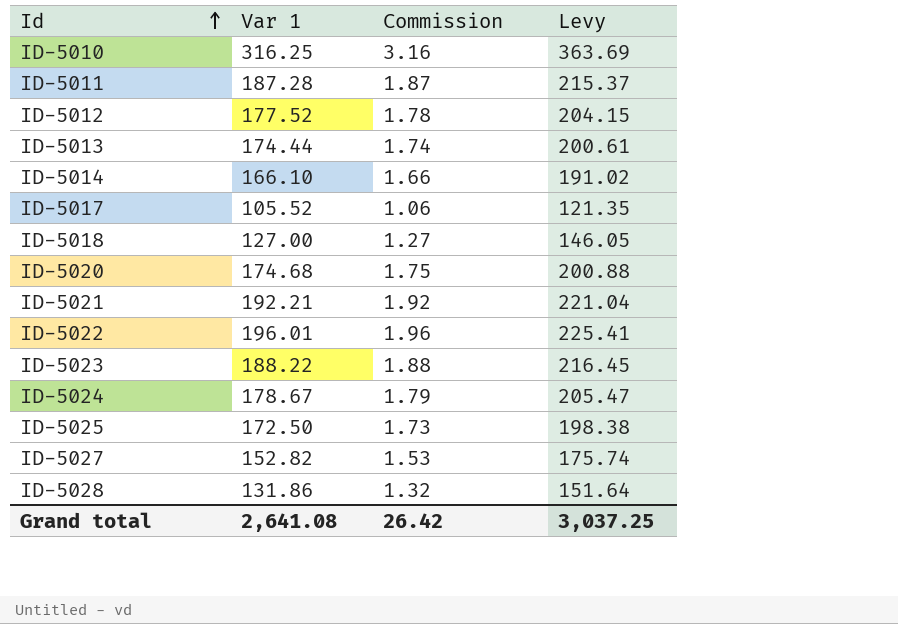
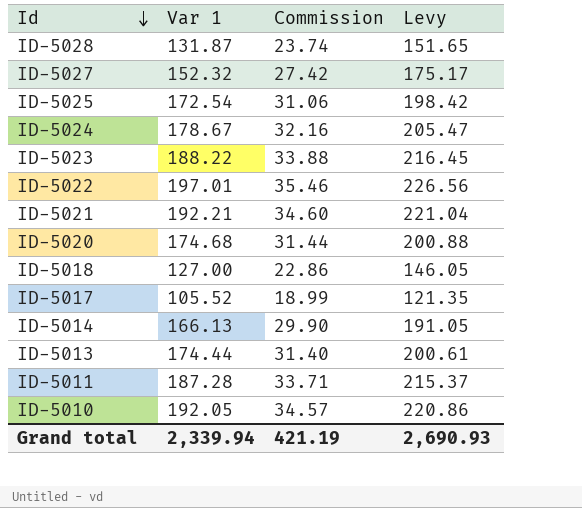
row order: Id ascending -> Id descending
column Commission | formula: [Var 1] * 0.01 -> [Var 1] * 0.18
row ID-5012: 177.52 | 1.78 | 204.15 -> none
ID-5028 | Var 1: 131.86 -> 131.87
ID-5028 | Levy: 151.64 -> 151.65
ID-5027 | Var 1: 152.82 -> 152.32
ID-5027 | Levy: 175.74 -> 175.17
ID-5025 | Var 1: 172.50 -> 172.54
ID-5025 | Levy: 198.38 -> 198.42
ID-5022 | Var 1: 196.01 -> 197.01
ID-5022 | Levy: 225.41 -> 226.56
ID-5014 | Var 1: 166.10 -> 166.13
ID-5014 | Levy: 191.02 -> 191.05
ID-5010 | Var 1: 316.25 -> 192.05
ID-5010 | Levy: 363.69 -> 220.86
Grand total | Var 1: 2,641.08 -> 2,339.94
Grand total | Commission: 26.42 -> 421.19
Grand total | Levy: 3,037.25 -> 2,690.93

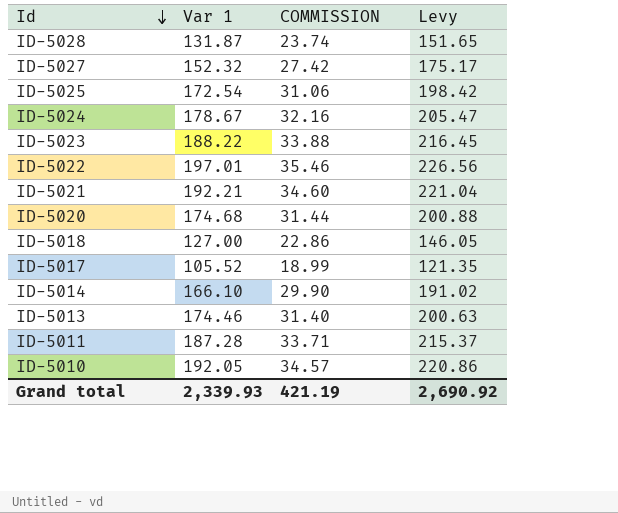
column name: Commission -> COMMISSION
ID-5014 | Var 1: 166.13 -> 166.10
ID-5014 | Levy: 191.05 -> 191.02
ID-5013 | Var 1: 174.44 -> 174.46
ID-5013 | Levy: 200.61 -> 200.63
Grand total | Var 1: 2,339.94 -> 2,339.93
Grand total | Levy: 2,690.93 -> 2,690.92

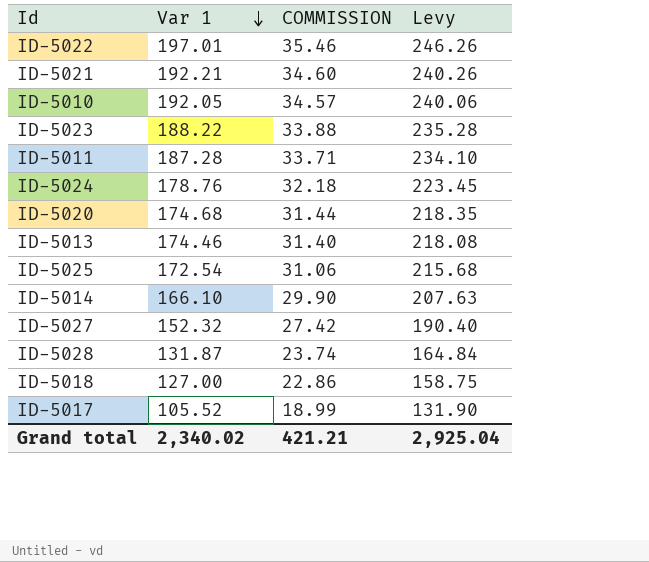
row order: Id descending -> Var 1 descending
column Levy | formula: [Var 1] * 1.15 -> [Var 1] * 1.25
ID-5024 | Var 1: 178.67 -> 178.76
ID-5024 | COMMISSION: 32.16 -> 32.18
Grand total | Var 1: 2,339.93 -> 2,340.02
Grand total | COMMISSION: 421.19 -> 421.21
Grand total | Levy: 2,690.92 -> 2,925.04

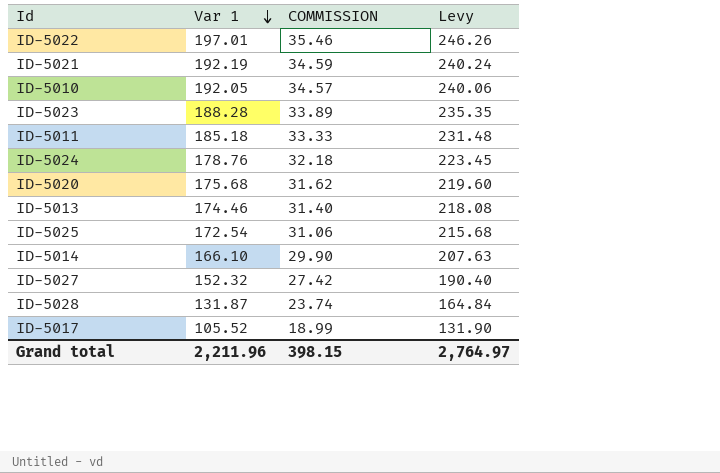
row ID-5018: 127.00 | 22.86 | 158.75 -> none
ID-5021 | Var 1: 192.21 -> 192.19
ID-5021 | COMMISSION: 34.60 -> 34.59
ID-5021 | Levy: 240.26 -> 240.24
ID-5023 | Var 1: 188.22 -> 188.28
ID-5023 | COMMISSION: 33.88 -> 33.89
ID-5023 | Levy: 235.28 -> 235.35
ID-5011 | Var 1: 187.28 -> 185.18
ID-5011 | COMMISSION: 33.71 -> 33.33
ID-5011 | Levy: 234.10 -> 231.48
ID-5020 | Var 1: 174.68 -> 175.68
ID-5020 | COMMISSION: 31.44 -> 31.62
ID-5020 | Levy: 218.35 -> 219.60
Grand total | Var 1: 2,340.02 -> 2,211.96
Grand total | COMMISSION: 421.21 -> 398.15
Grand total | Levy: 2,925.04 -> 2,764.97

